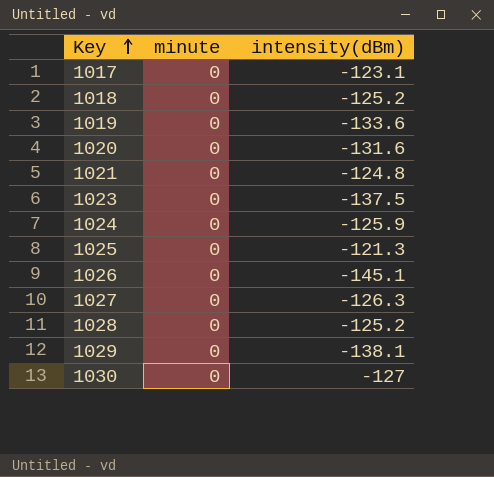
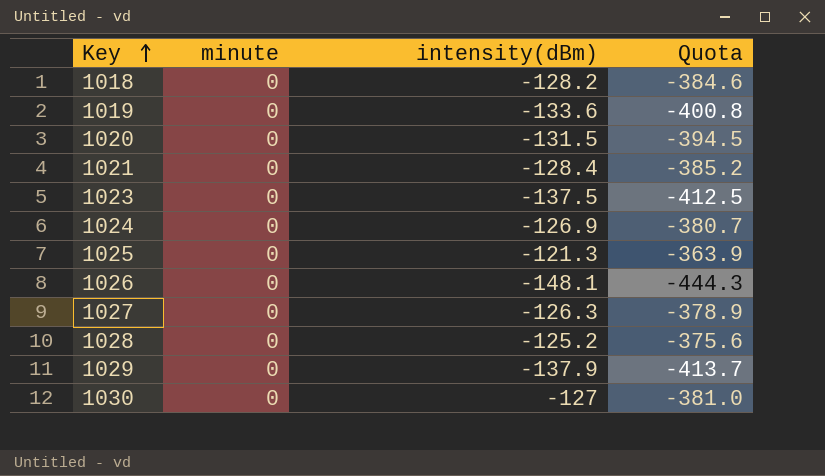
column Quota | formula: none -> [intensity(dBm)] * 3
row 1017: 0 | -123.1 -> none
1018 | intensity(dBm): -125.2 -> -128.2
1020 | intensity(dBm): -131.6 -> -131.5
1021 | intensity(dBm): -124.8 -> -128.4
1024 | intensity(dBm): -125.9 -> -126.9
1026 | intensity(dBm): -145.1 -> -148.1
1029 | intensity(dBm): -138.1 -> -137.9

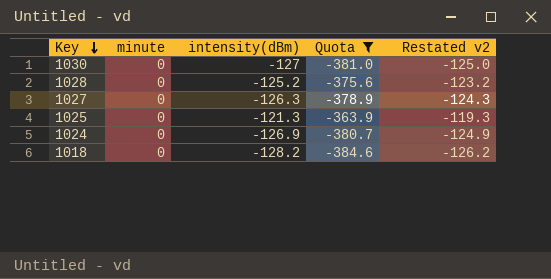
filter: none -> Quota >= -384.6
row order: Key ascending -> Key descending
column Restated v2 | formula: none -> [intensity(dBm)] + 2

